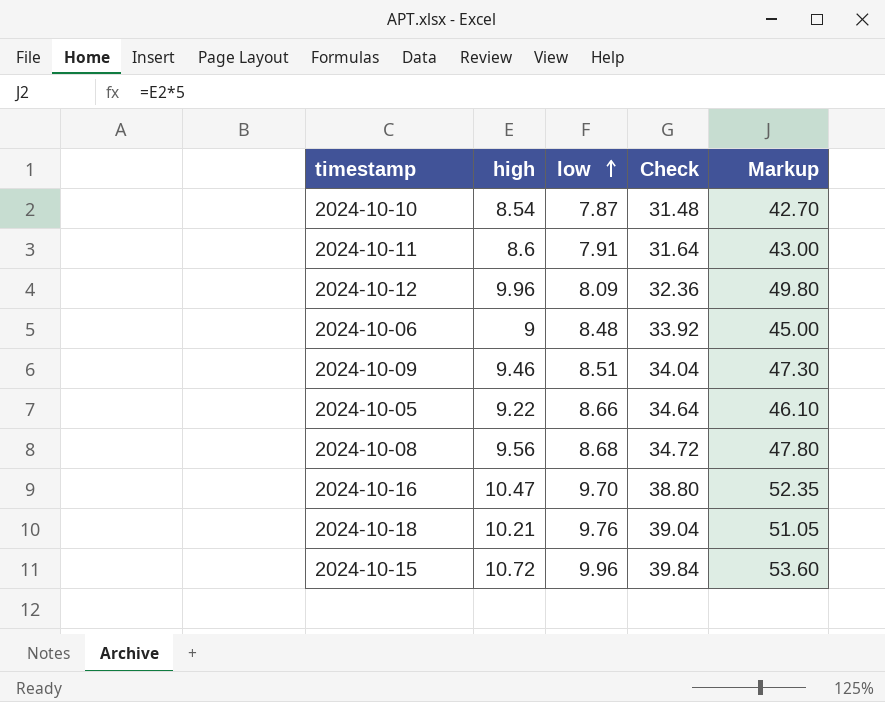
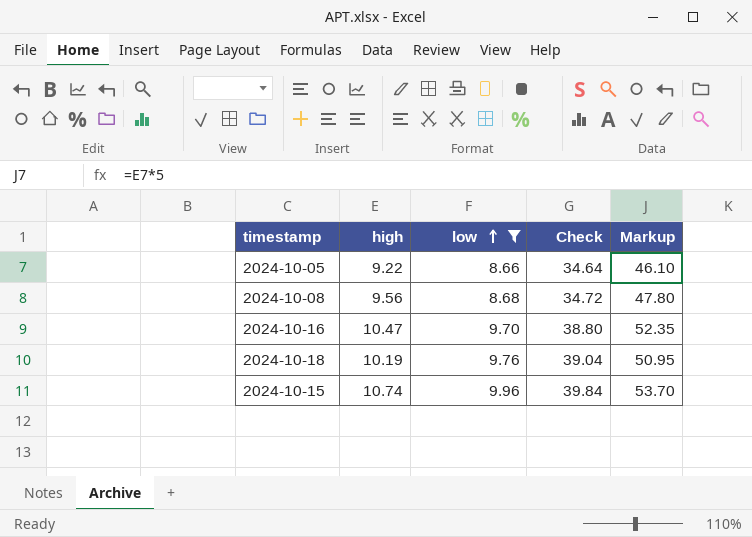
filter: none -> low >= 8.66
2024-10-18 | high: 10.21 -> 10.19
2024-10-18 | Markup: 51.05 -> 50.95
2024-10-15 | high: 10.72 -> 10.74
2024-10-15 | Markup: 53.60 -> 53.70

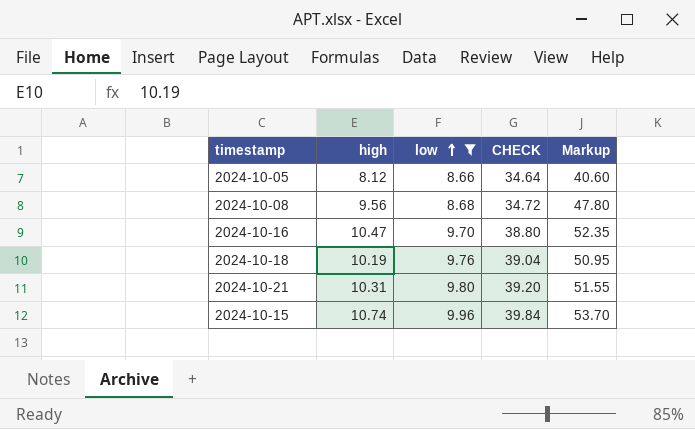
column name: Check -> CHECK
2024-10-05 | high: 9.22 -> 8.12
2024-10-05 | Markup: 46.10 -> 40.60
row 2024-10-21: none -> 10.31 | 9.80 | 39.20 | 51.55

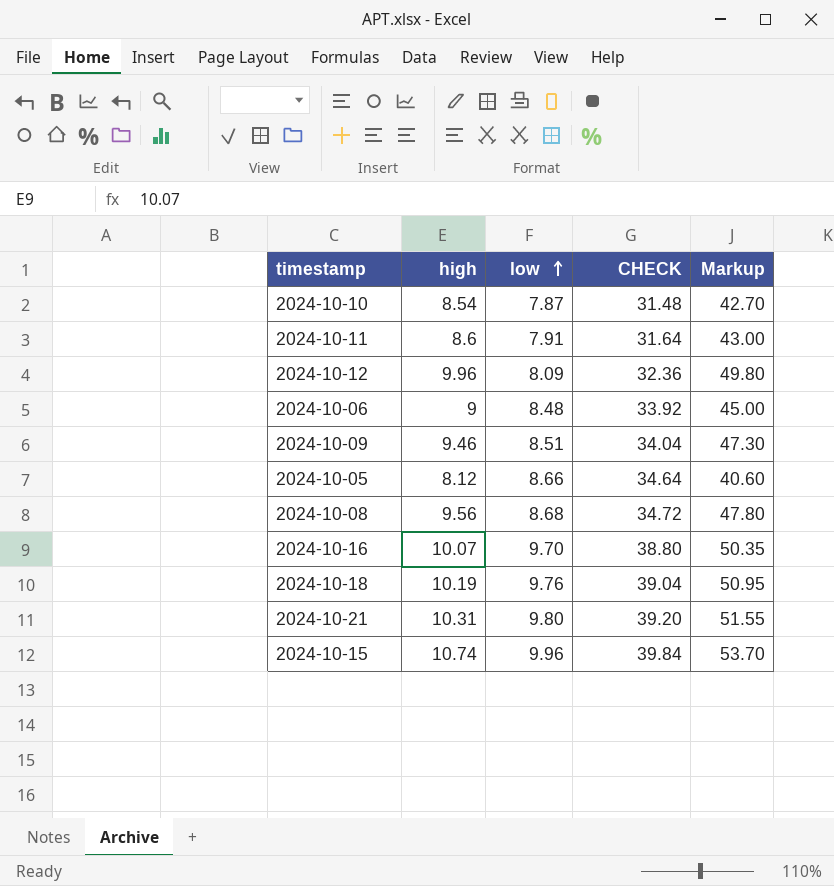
filter: low >= 8.66 -> none
2024-10-16 | high: 10.47 -> 10.07
2024-10-16 | Markup: 52.35 -> 50.35

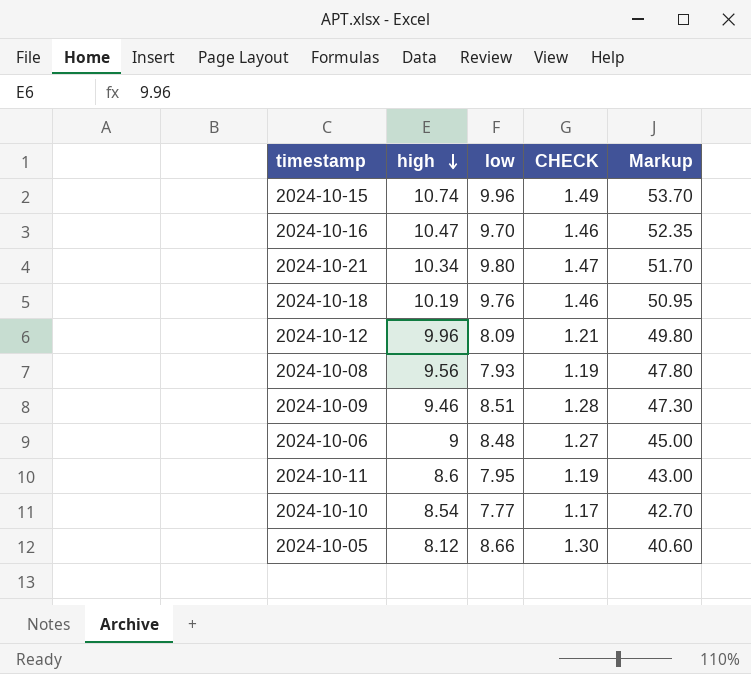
row order: low ascending -> high descending
column CHECK | formula: [low] * 4 -> [low] * 0.15
2024-10-16 | high: 10.07 -> 10.47
2024-10-16 | Markup: 50.35 -> 52.35
2024-10-21 | high: 10.31 -> 10.34
2024-10-21 | Markup: 51.55 -> 51.70
2024-10-08 | low: 8.68 -> 7.93
2024-10-11 | low: 7.91 -> 7.95
2024-10-10 | low: 7.87 -> 7.77

